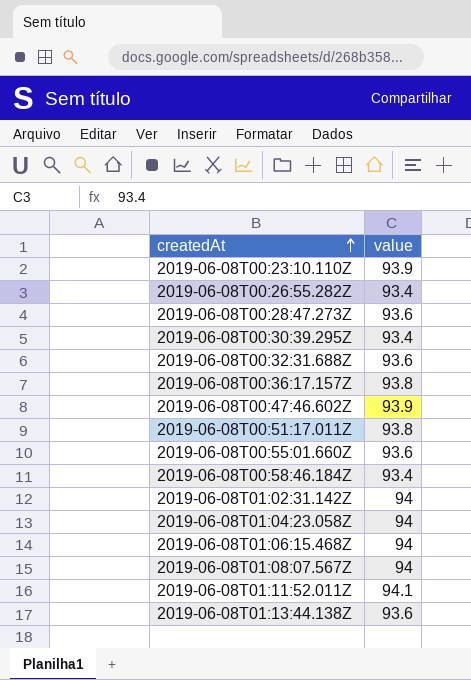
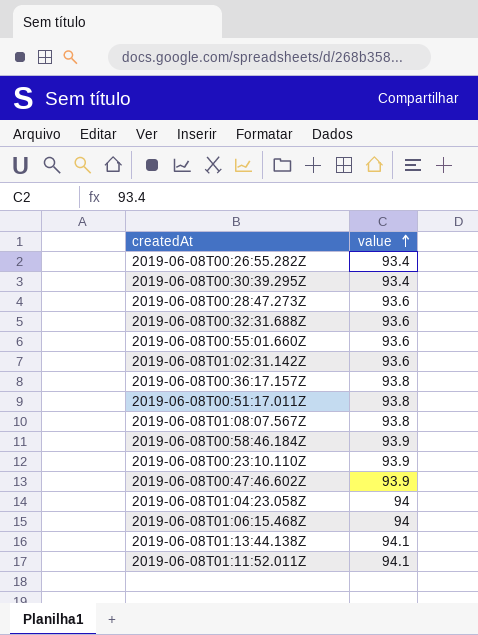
row order: createdAt ascending -> value ascending
2019-06-08T01:02:31.142Z | value: 94 -> 93.6
2019-06-08T01:08:07.567Z | value: 94 -> 93.8
2019-06-08T00:58:46.184Z | value: 93.4 -> 93.9
2019-06-08T01:13:44.138Z | value: 93.6 -> 94.1

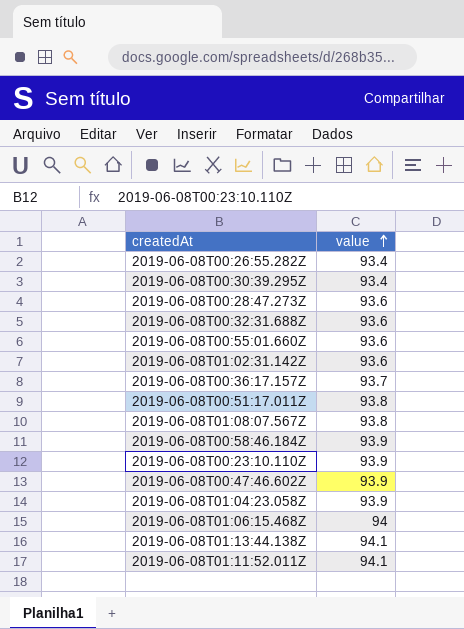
2019-06-08T00:36:17.157Z | value: 93.8 -> 93.7
2019-06-08T01:04:23.058Z | value: 94 -> 93.9

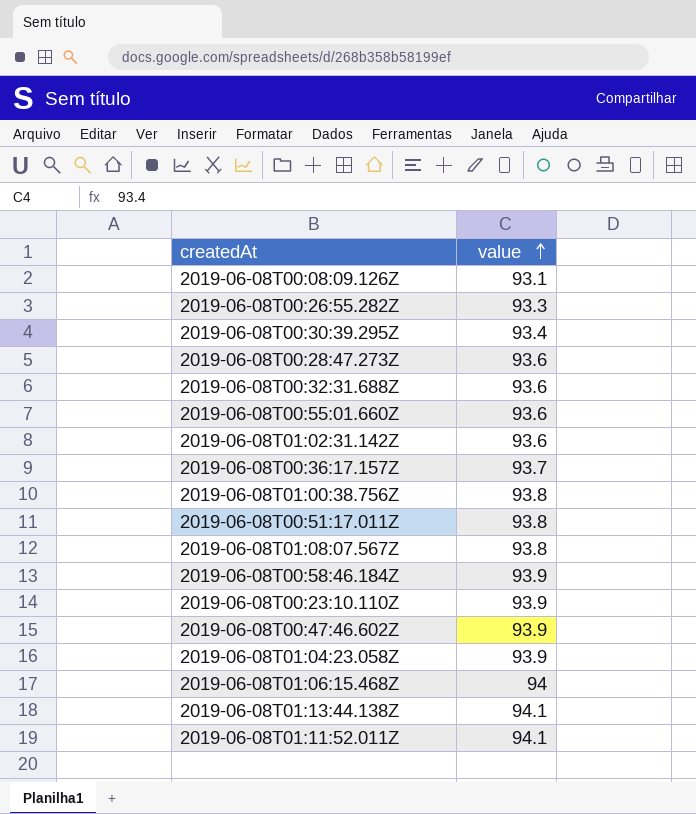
row 2019-06-08T00:08:09.126Z: none -> 93.1
2019-06-08T00:26:55.282Z | value: 93.4 -> 93.3
row 2019-06-08T01:00:38.756Z: none -> 93.8

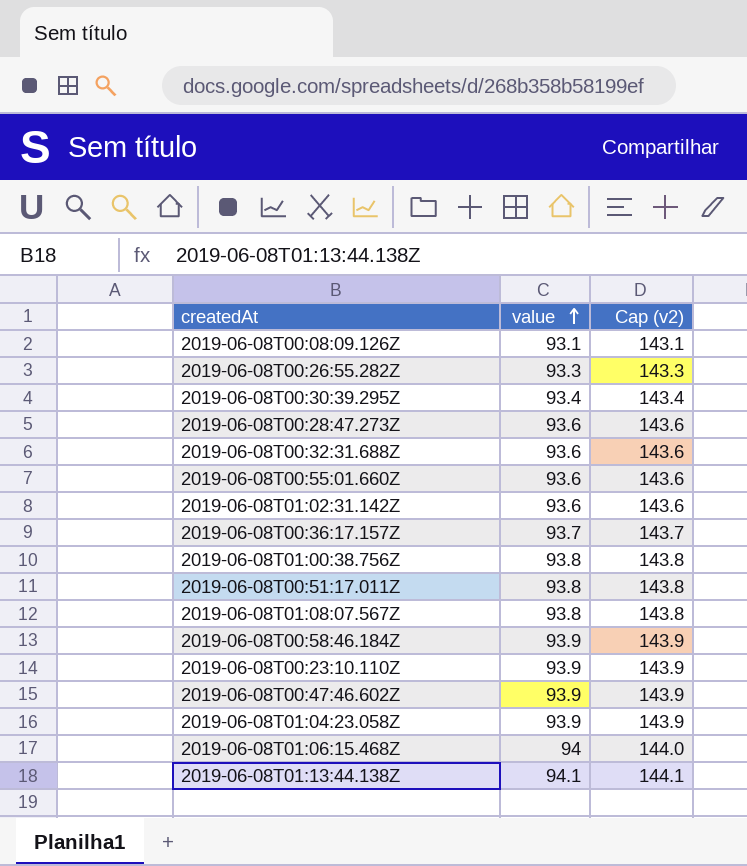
column Cap (v2) | formula: none -> [value] + 50
row 2019-06-08T01:11:52.011Z: 94.1 -> none

